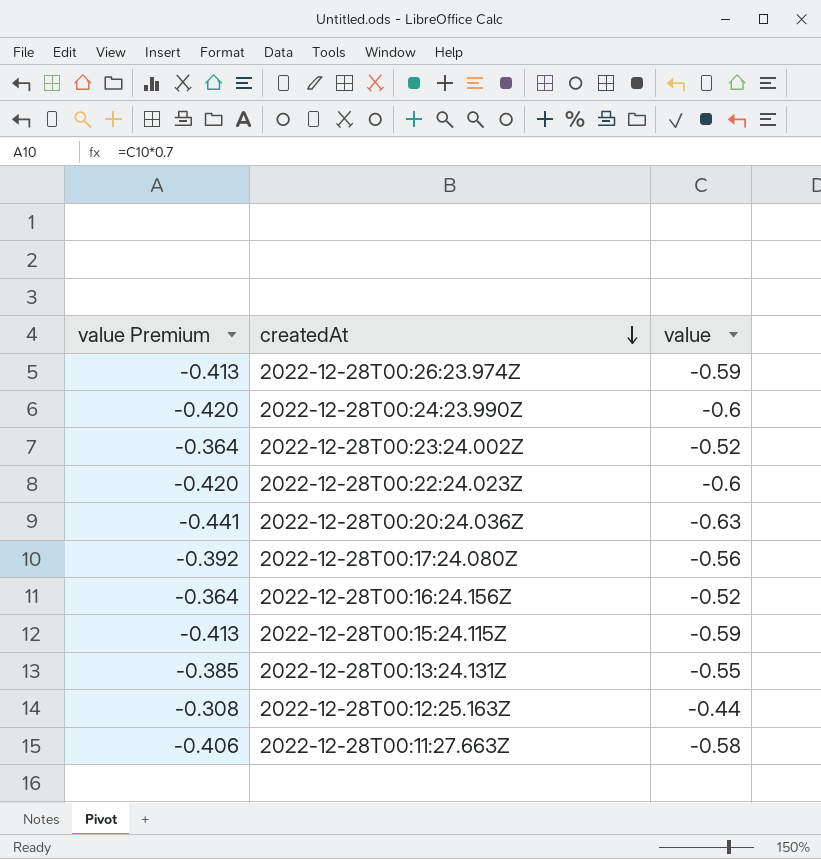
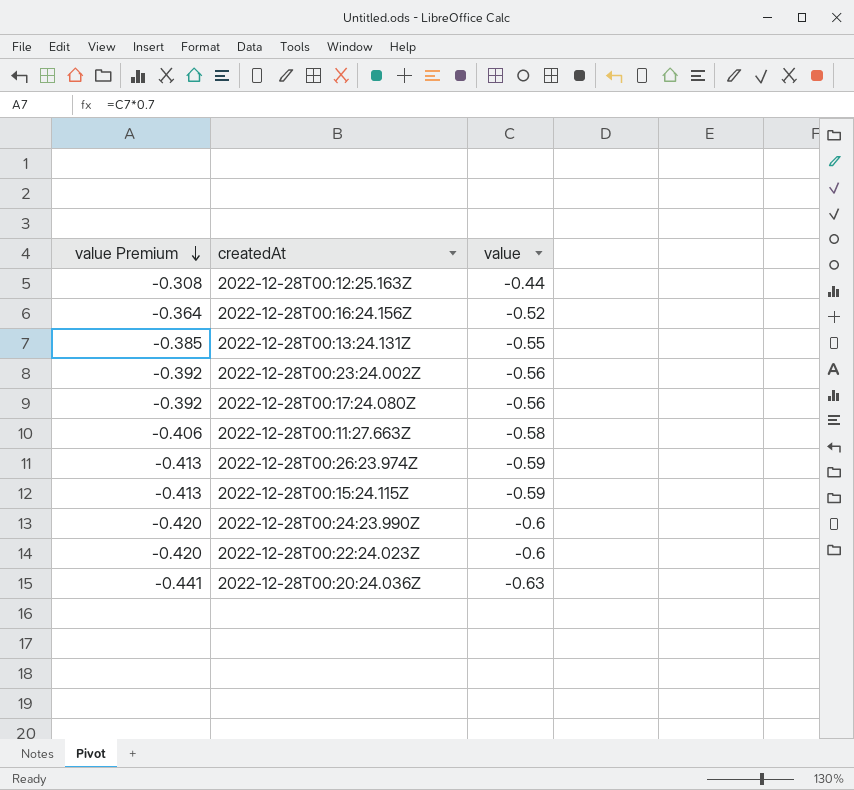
row order: createdAt descending -> value Premium descending
2022-12-28T00:23:24.002Z | value Premium: -0.364 -> -0.392
2022-12-28T00:23:24.002Z | value: -0.52 -> -0.56

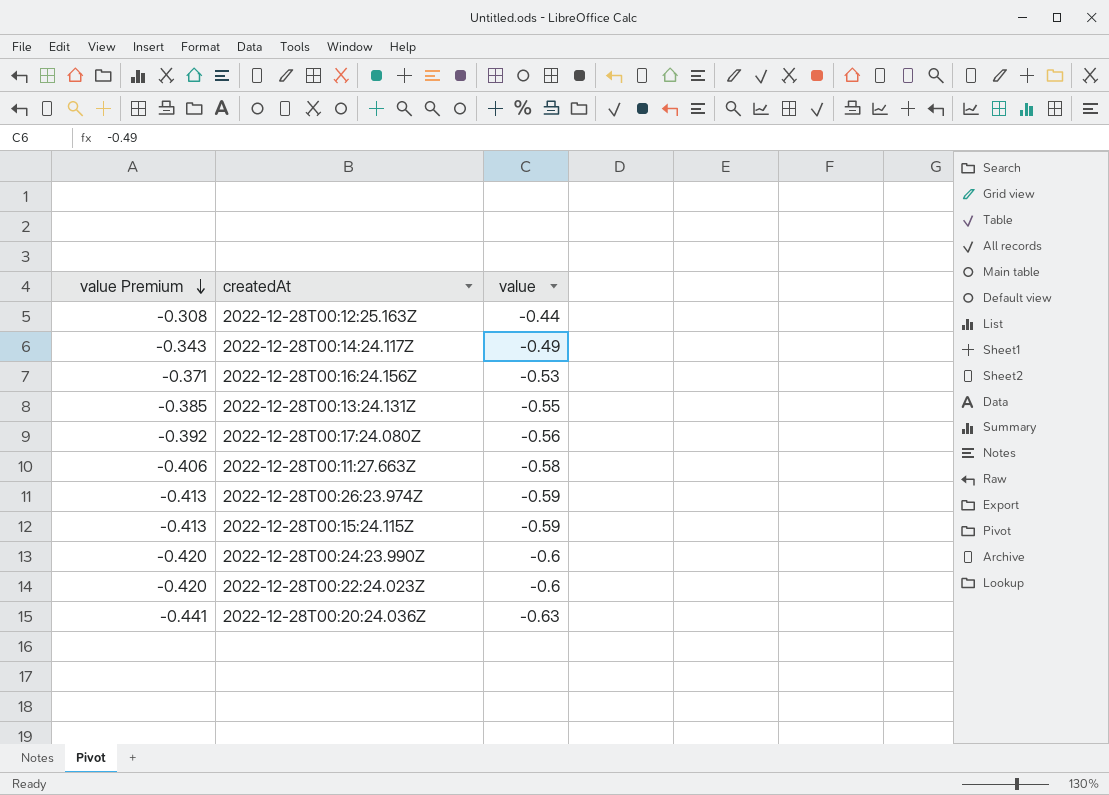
row 2022-12-28T00:23:24.002Z: -0.392 | -0.56 -> none
row 2022-12-28T00:14:24.117Z: none -> -0.343 | -0.49
2022-12-28T00:16:24.156Z | value Premium: -0.364 -> -0.371
2022-12-28T00:16:24.156Z | value: -0.52 -> -0.53

